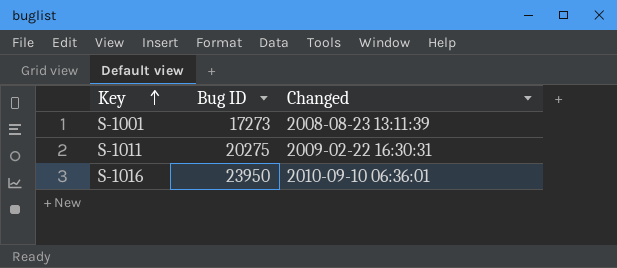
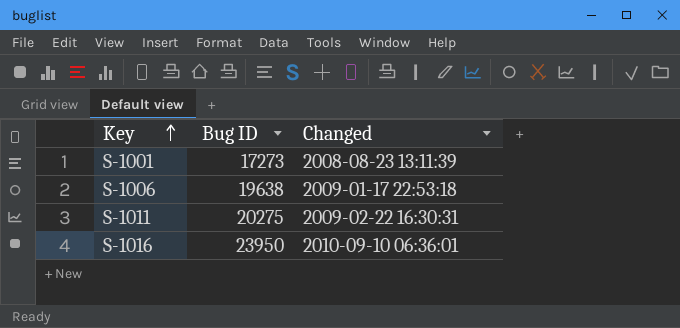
row S-1006: none -> 19638 | 2009-01-17 22:53:18

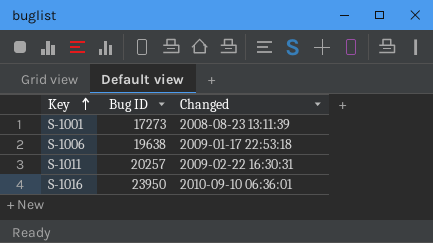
S-1011 | Bug ID: 20275 -> 20257

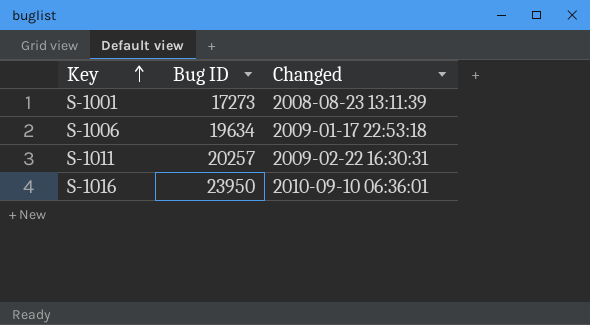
S-1006 | Bug ID: 19638 -> 19634

